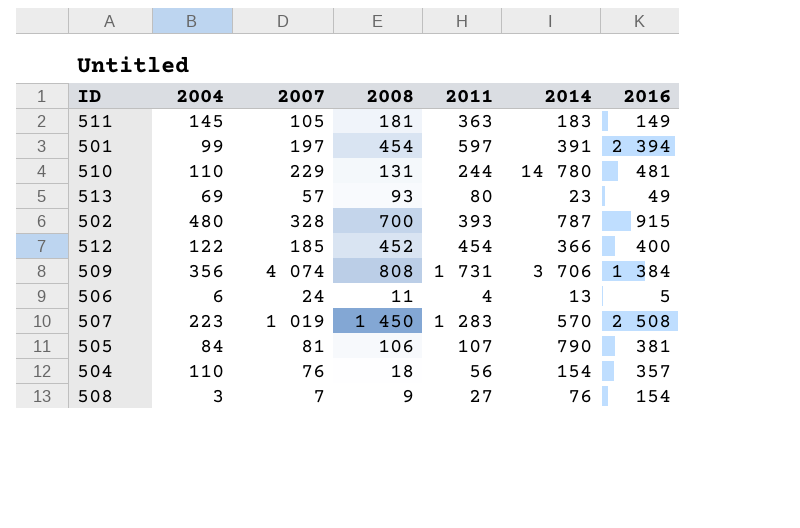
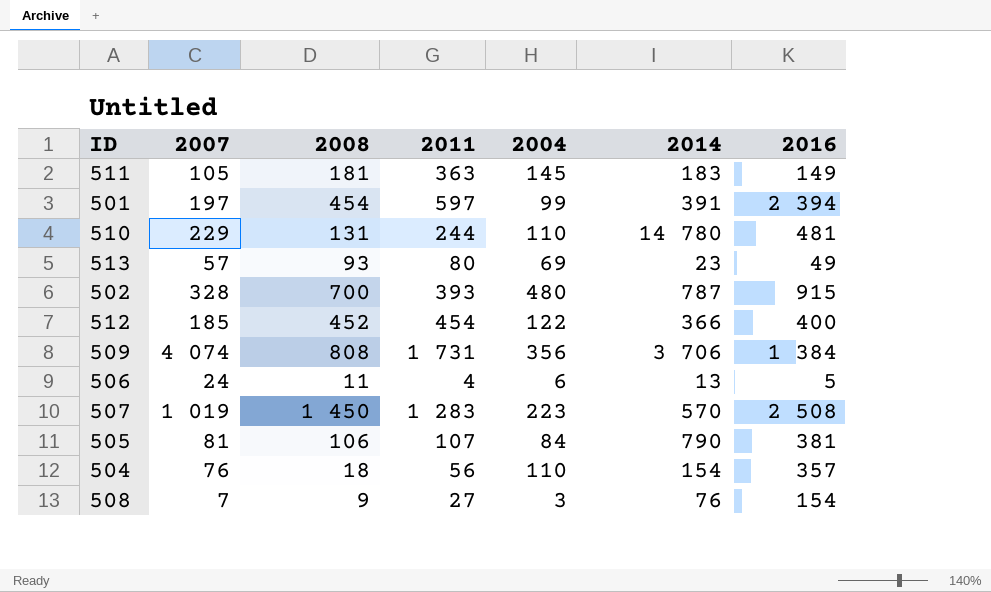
column 2004 | position: 2 -> 5

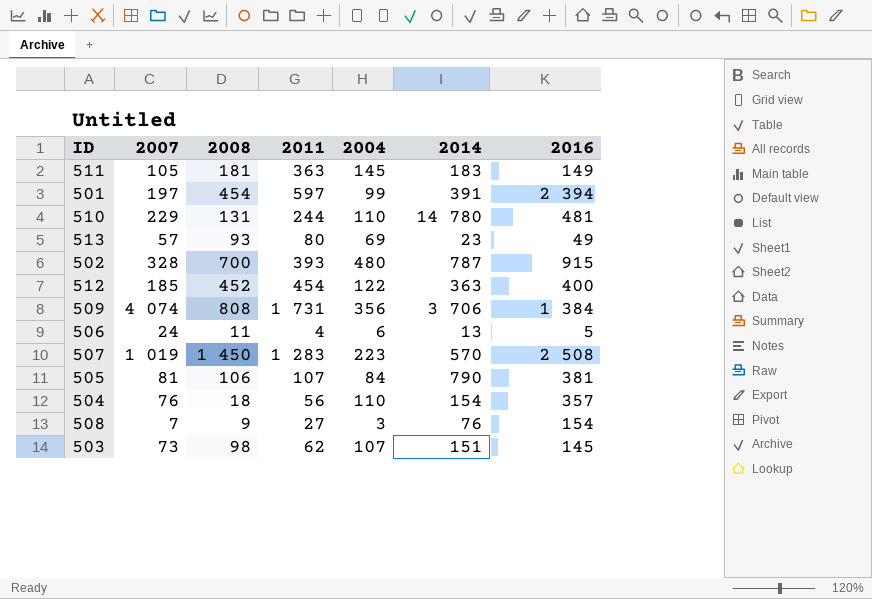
512 | 2014: 366 -> 363
row 503: none -> 73 | 98 | 62 | 107 | 151 | 145

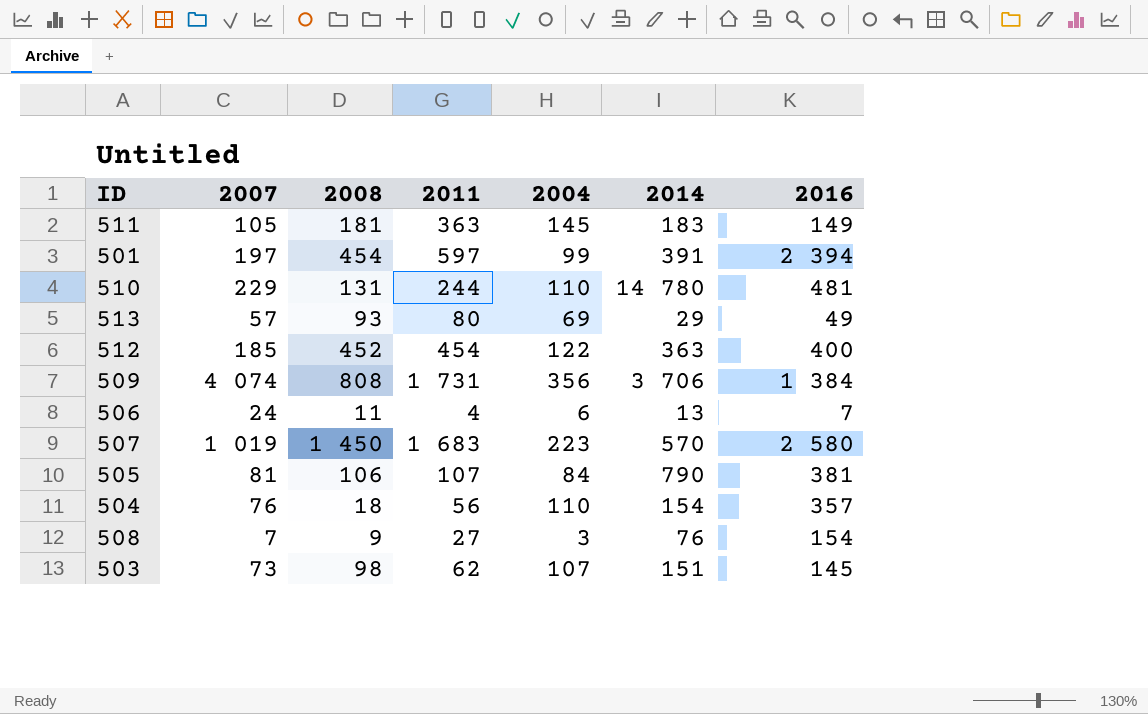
row 502: 328 | 700 | 393 | 480 | 787 | 915 -> none
513 | 2014: 23 -> 29
506 | 2016: 5 -> 7
507 | 2011: 1 283 -> 1 683
507 | 2016: 2 508 -> 2 580

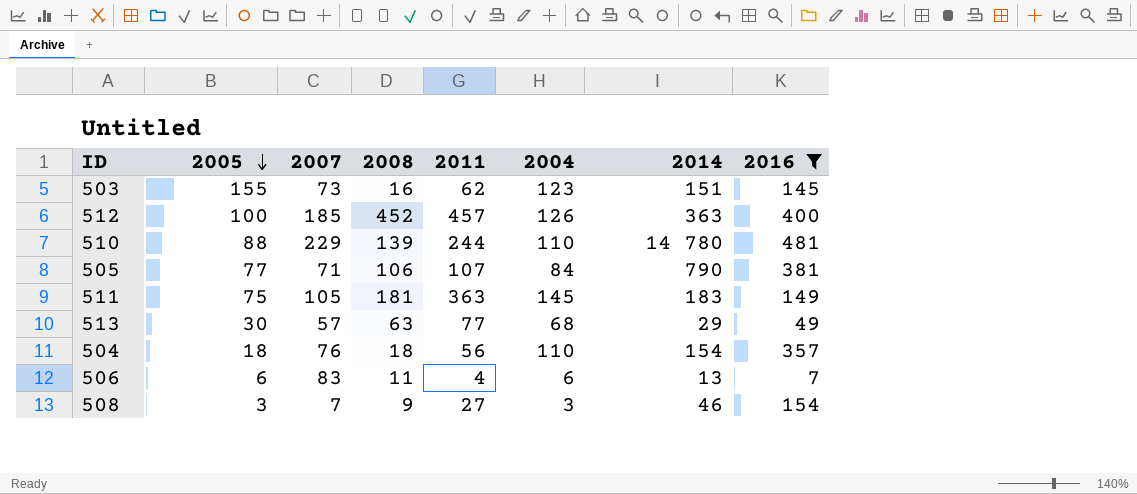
filter: none -> 2016 <= 481
row order: none -> 2005 descending
column 2005 | position: none -> 2
503 | 2008: 98 -> 16
503 | 2004: 107 -> 123
512 | 2011: 454 -> 457
512 | 2004: 122 -> 126
510 | 2008: 131 -> 139
505 | 2007: 81 -> 71
513 | 2008: 93 -> 63
513 | 2011: 80 -> 77
513 | 2004: 69 -> 68
506 | 2007: 24 -> 83
508 | 2014: 76 -> 46

